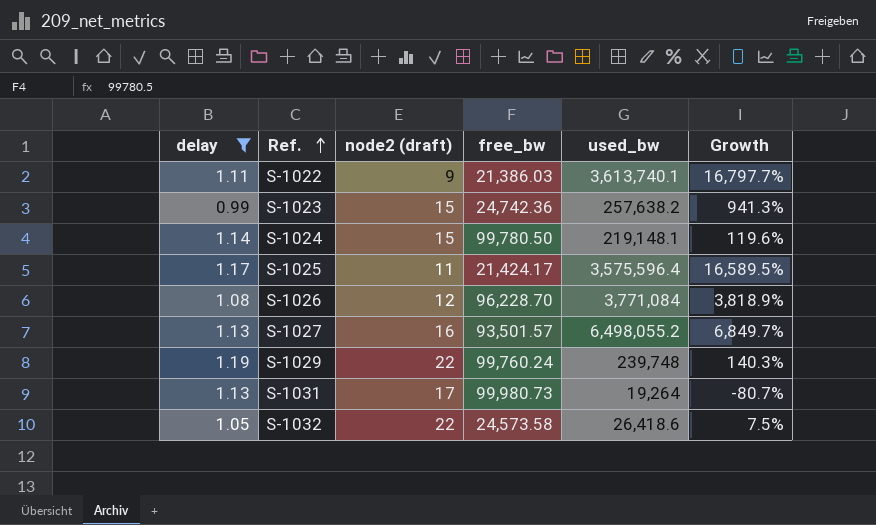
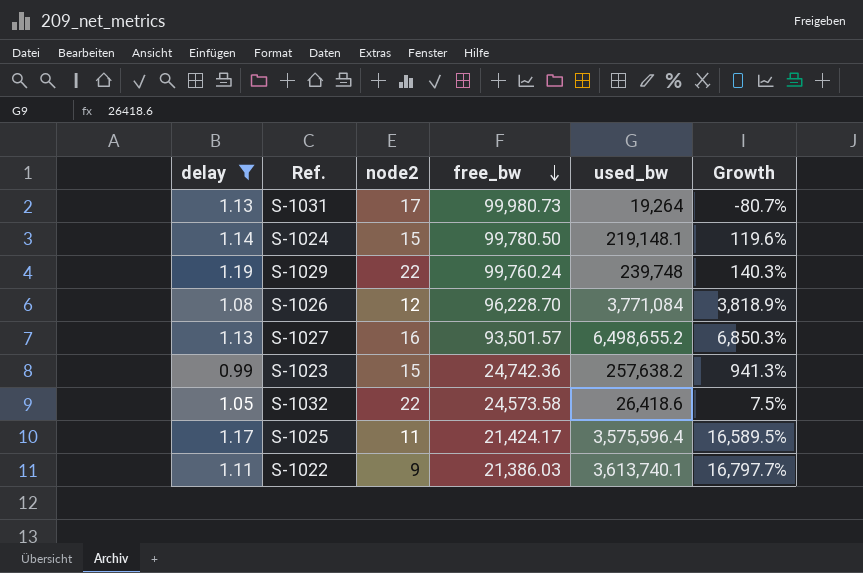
row order: Ref. ascending -> free_bw descending
column name: node2 (draft) -> node2
S-1027 | used_bw: 6,498,055.2 -> 6,498,655.2
S-1027 | Growth: 6,849.7% -> 6,850.3%

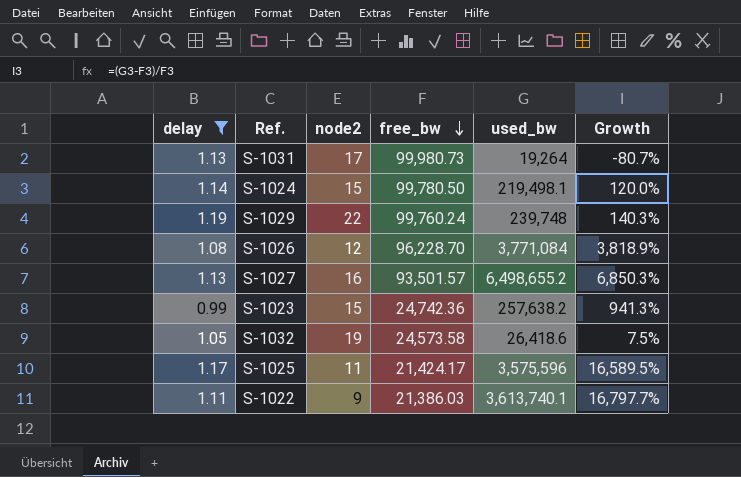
S-1024 | used_bw: 219,148.1 -> 219,498.1
S-1024 | Growth: 119.6% -> 120.0%
S-1032 | node2: 22 -> 19
S-1025 | used_bw: 3,575,596.4 -> 3,575,596

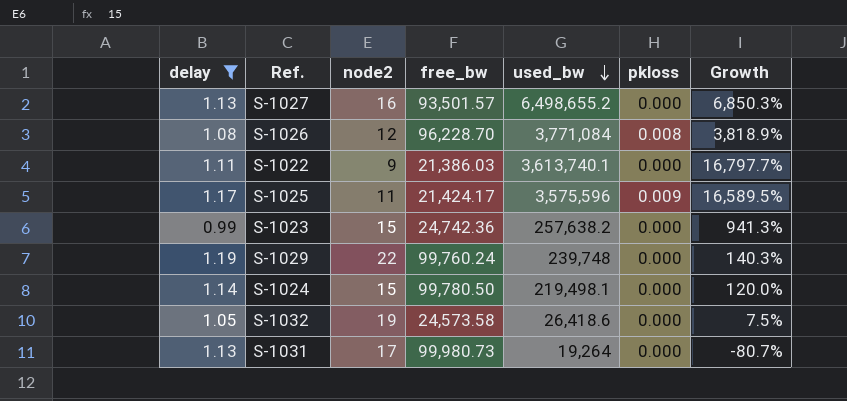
row order: free_bw descending -> used_bw descending
column pkloss | position: none -> 6

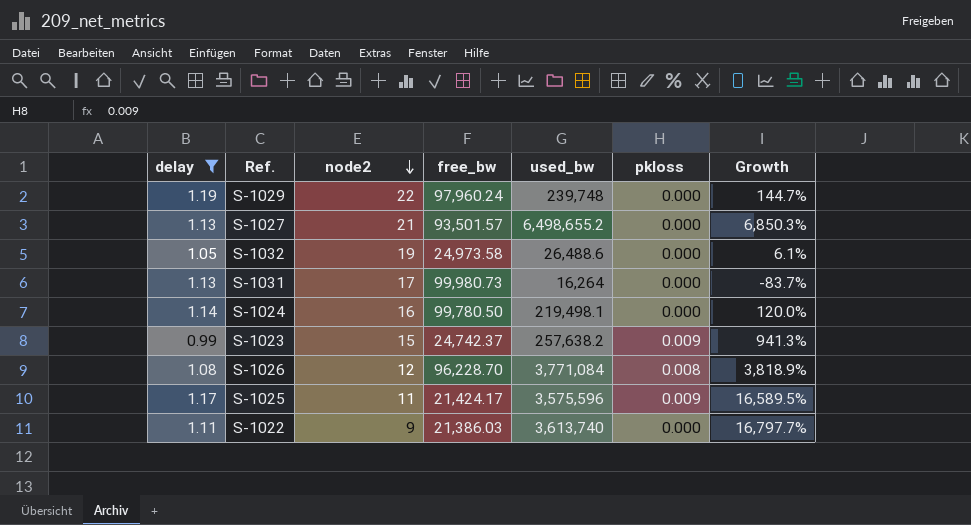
row order: used_bw descending -> node2 descending
S-1029 | free_bw: 99,760.24 -> 97,960.24
S-1029 | Growth: 140.3% -> 144.7%
S-1027 | node2: 16 -> 21
S-1032 | free_bw: 24,573.58 -> 24,973.58
S-1032 | used_bw: 26,418.6 -> 26,488.6
S-1032 | Growth: 7.5% -> 6.1%
S-1031 | used_bw: 19,264 -> 16,264
S-1031 | Growth: -80.7% -> -83.7%
S-1024 | node2: 15 -> 16
S-1023 | free_bw: 24,742.36 -> 24,742.37
S-1023 | pkloss: 0.000 -> 0.009
S-1022 | used_bw: 3,613,740.1 -> 3,613,740

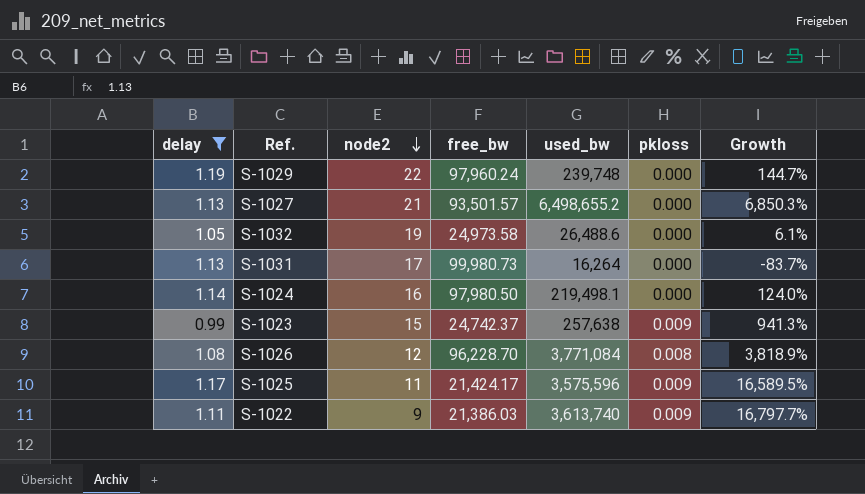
S-1024 | free_bw: 99,780.50 -> 97,980.50
S-1024 | Growth: 120.0% -> 124.0%
S-1023 | used_bw: 257,638.2 -> 257,638
S-1022 | pkloss: 0.000 -> 0.009

